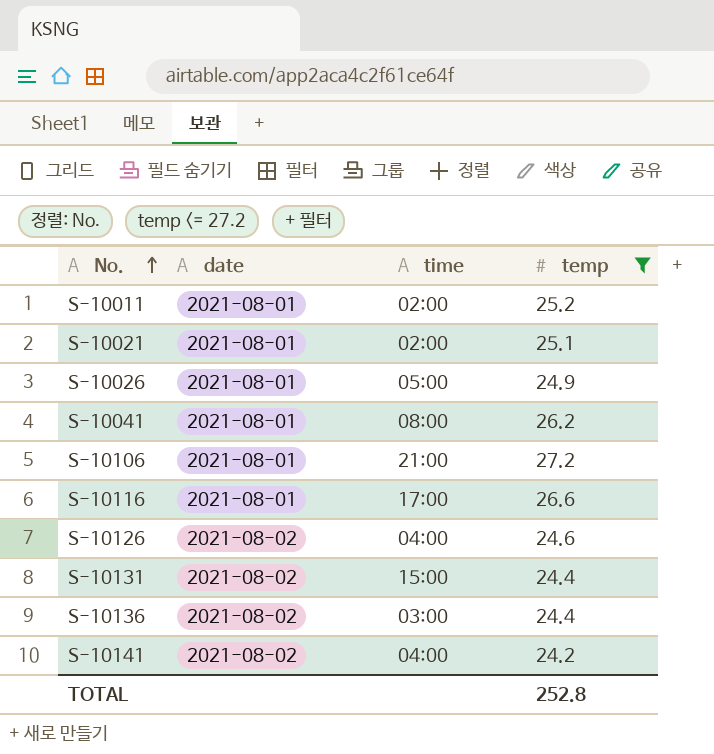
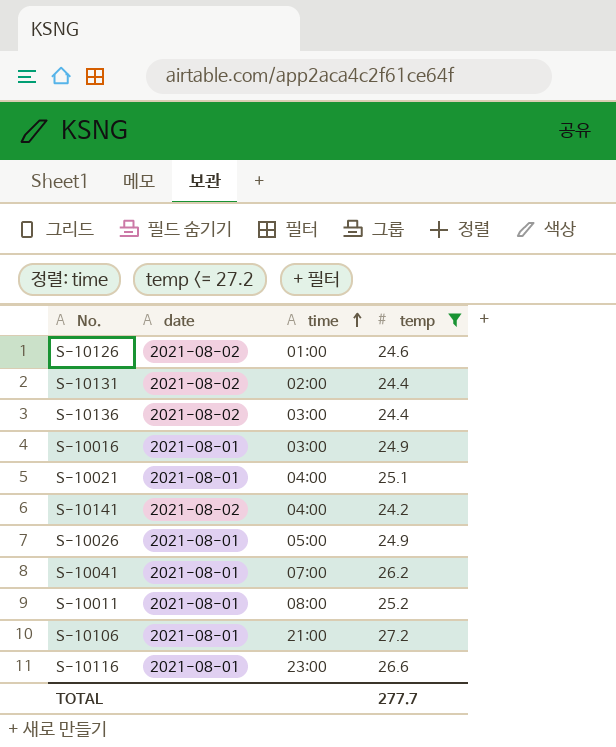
row order: No. ascending -> time ascending
S-10126 | time: 04:00 -> 01:00
S-10131 | time: 15:00 -> 02:00
row S-10016: none -> 2021-08-01 | 03:00 | 24.9
S-10021 | time: 02:00 -> 04:00
S-10041 | time: 08:00 -> 07:00
S-10011 | time: 02:00 -> 08:00
S-10116 | time: 17:00 -> 23:00
TOTAL | temp: 252.8 -> 277.7

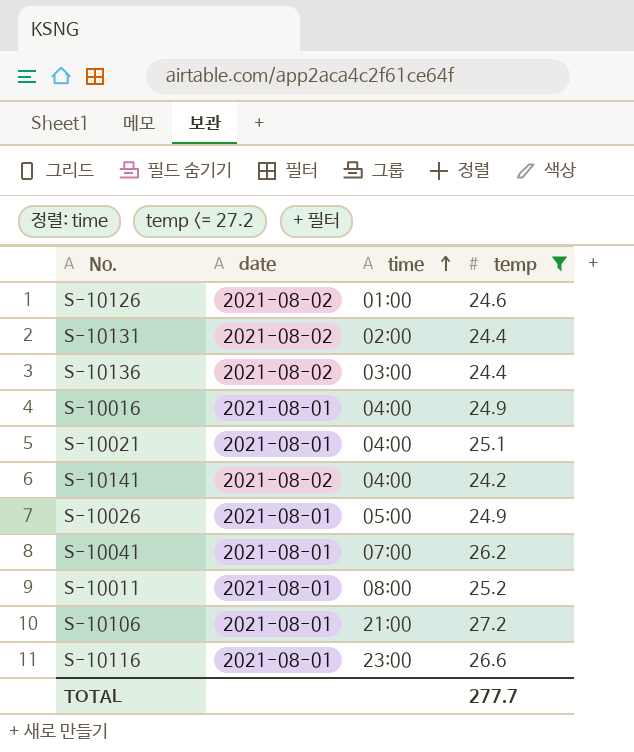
S-10016 | time: 03:00 -> 04:00

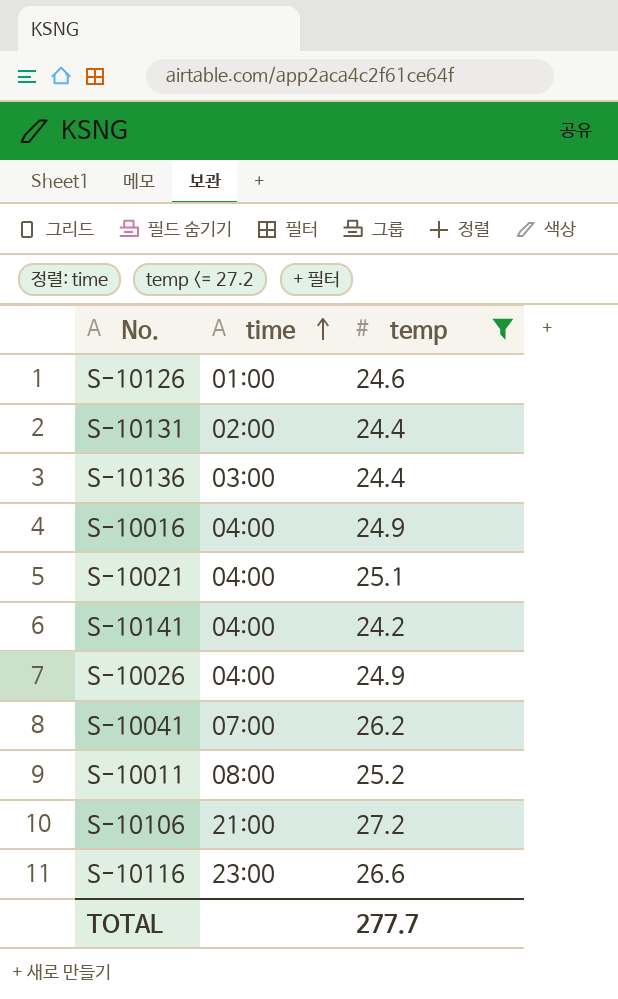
column date | position: 2 -> none
S-10026 | time: 05:00 -> 04:00

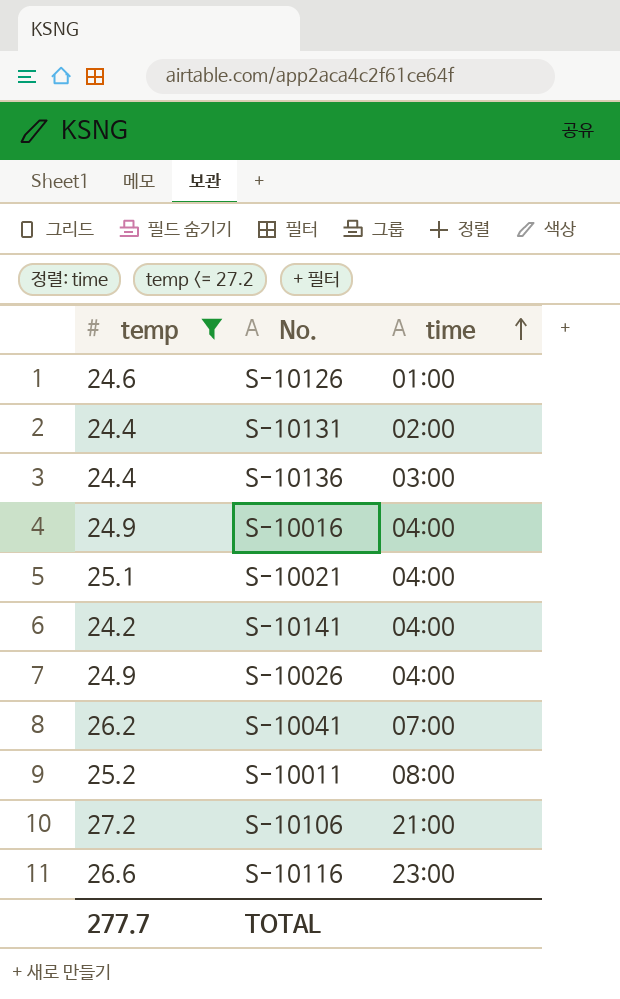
column temp | position: 3 -> 1

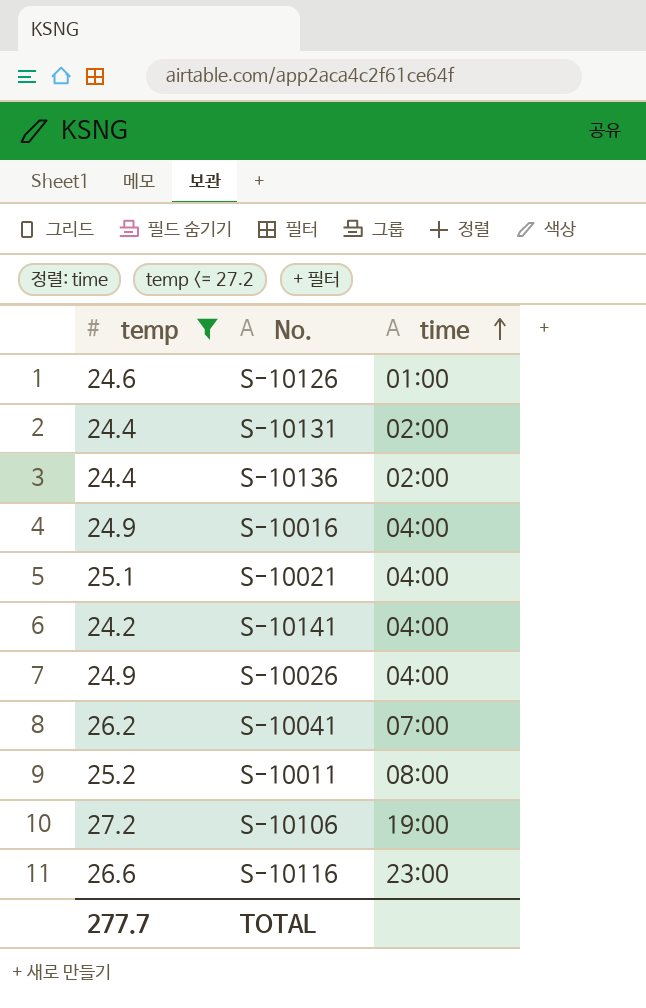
S-10136 | time: 03:00 -> 02:00
S-10106 | time: 21:00 -> 19:00

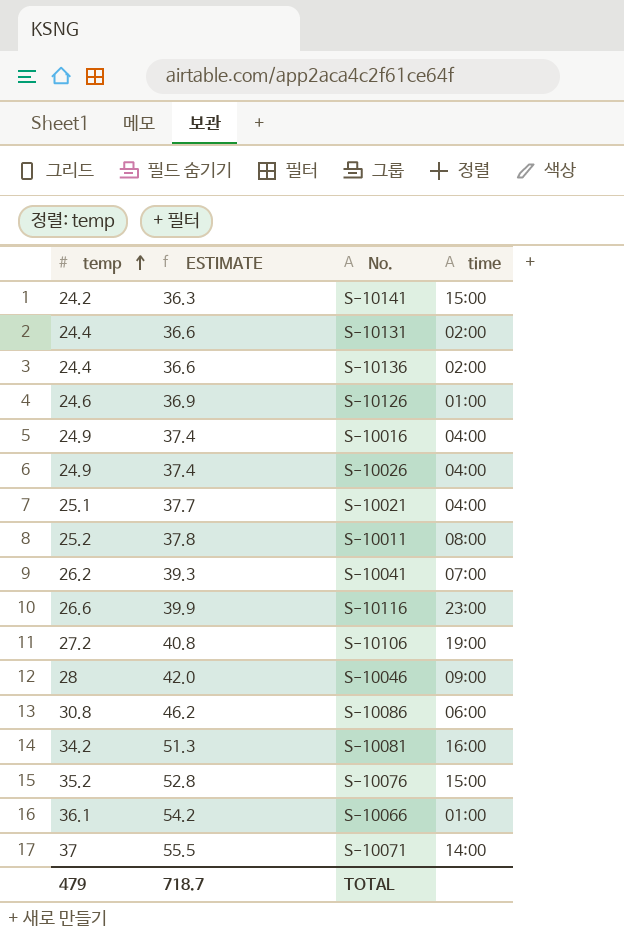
filter: temp <= 27.2 -> none
row order: time ascending -> temp ascending
column ESTIMATE | formula: none -> [temp] * 1.5
S-10141 | time: 04:00 -> 15:00
TOTAL | temp: 277.7 -> 479

